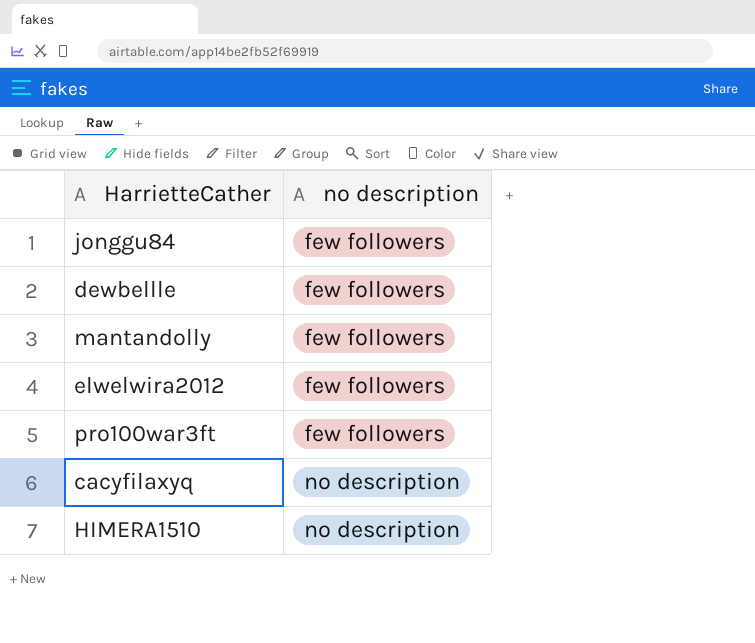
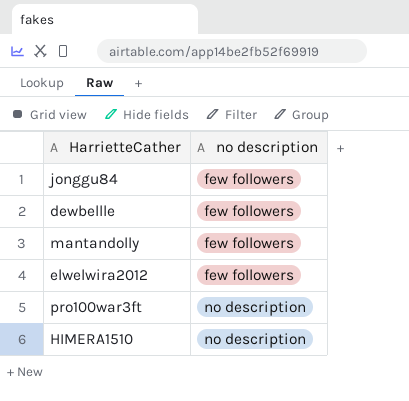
row cacyfilaxyq: no description -> none
pro100war3ft | no description: few followers -> no description

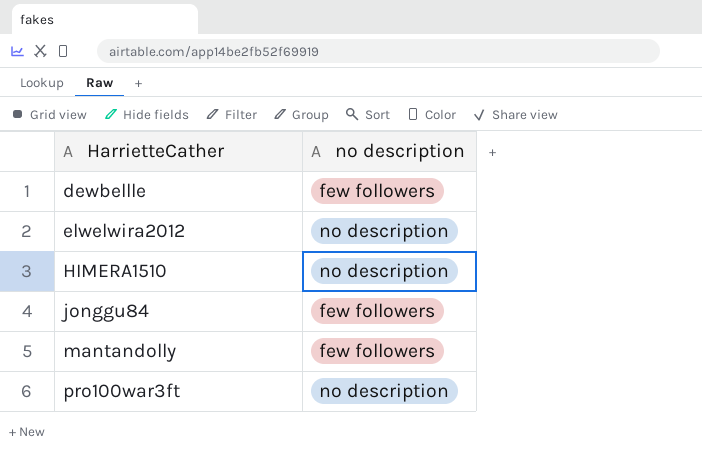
row order: no description ascending -> HarrietteCather ascending
elwelwira2012 | no description: few followers -> no description

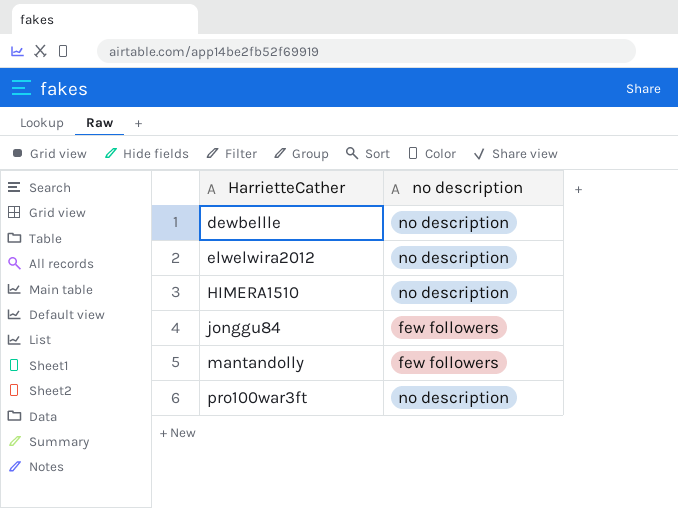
dewbellle | no description: few followers -> no description

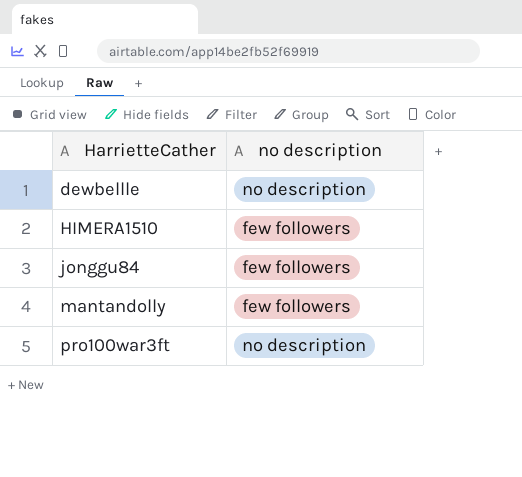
row elwelwira2012: no description -> none
HIMERA1510 | no description: no description -> few followers

